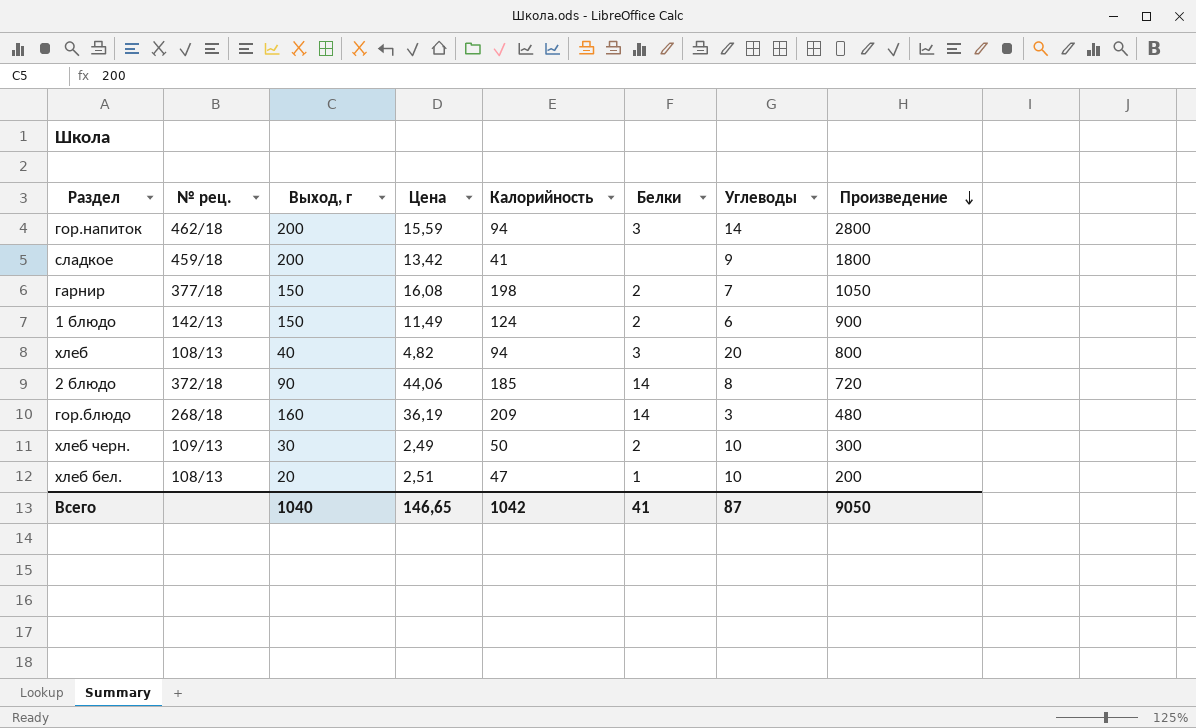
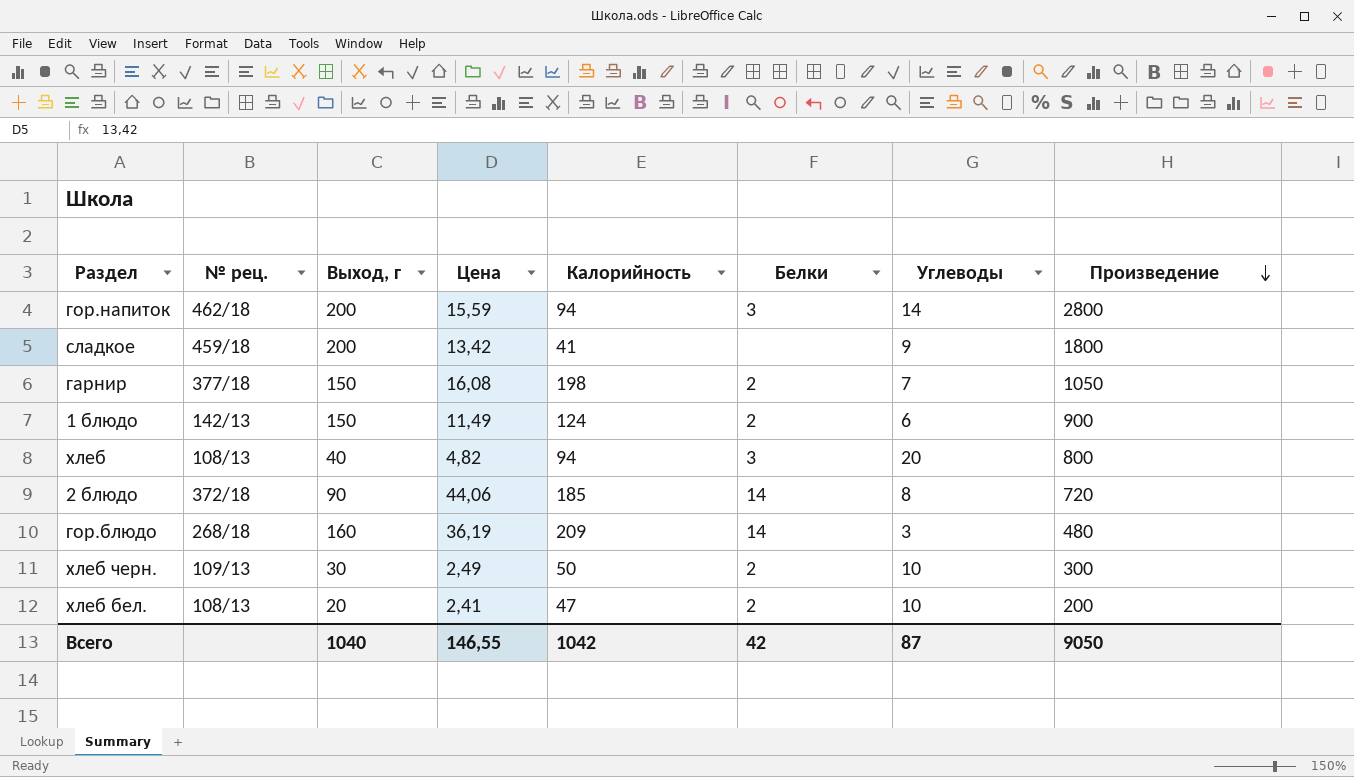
хлеб бел. | Цена: 2,51 -> 2,41
хлеб бел. | Белки: 1 -> 2
Всего | Цена: 146,65 -> 146,55
Всего | Белки: 41 -> 42

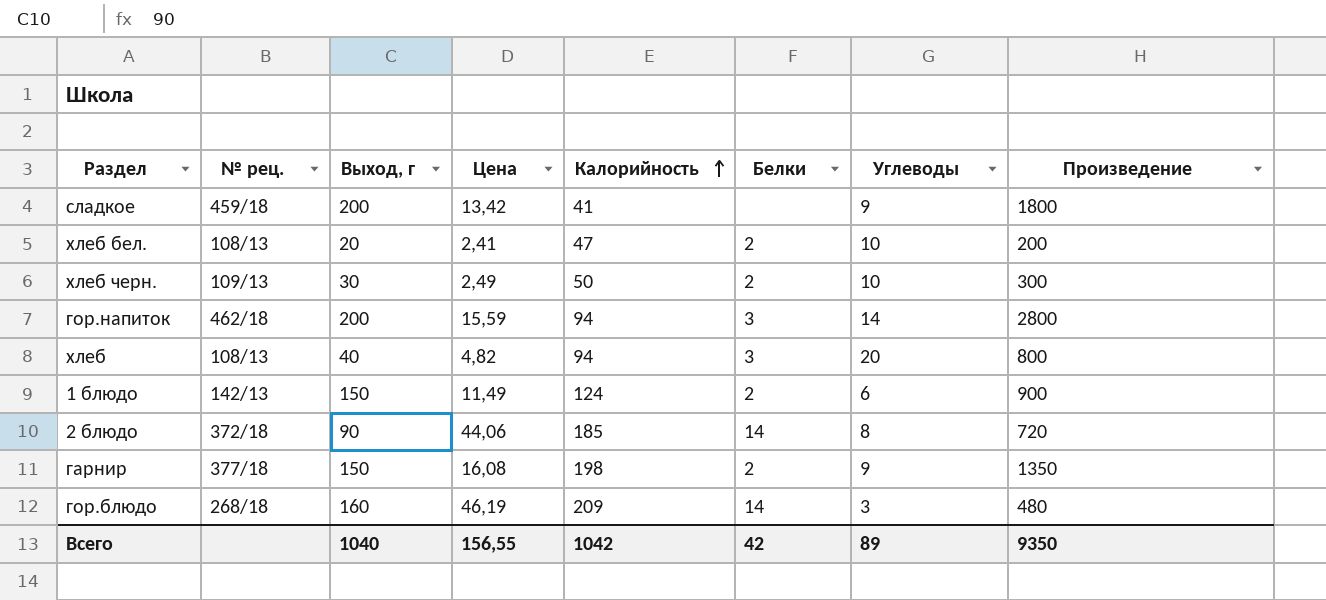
row order: Произведение descending -> Калорийность ascending
гарнир | Углеводы: 7 -> 9
гарнир | Произведение: 1050 -> 1350
гор.блюдо | Цена: 36,19 -> 46,19
Всего | Цена: 146,55 -> 156,55
Всего | Углеводы: 87 -> 89
Всего | Произведение: 9050 -> 9350

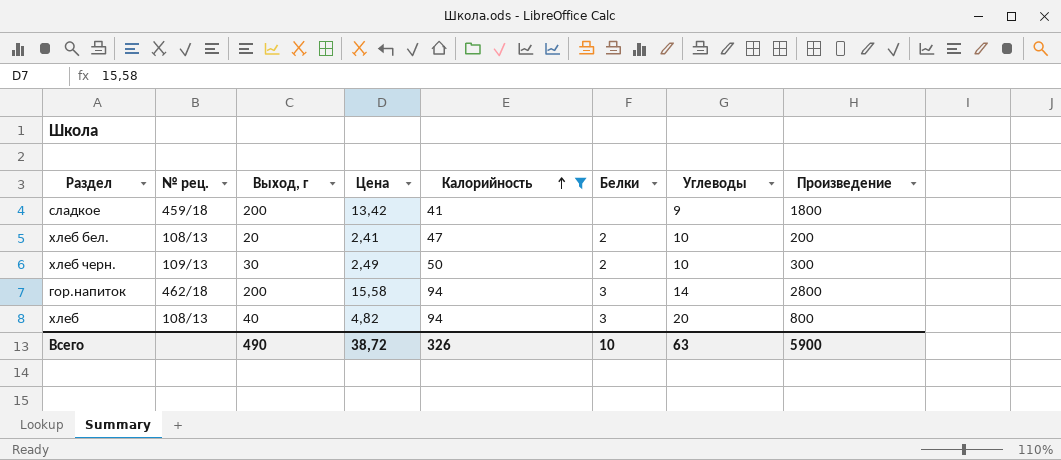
filter: none -> Калорийность <= 94
гор.напиток | Цена: 15,59 -> 15,58
Всего | Выход, г: 1040 -> 490
Всего | Цена: 156,55 -> 38,72
Всего | Калорийность: 1042 -> 326
Всего | Белки: 42 -> 10
Всего | Углеводы: 89 -> 63
Всего | Произведение: 9350 -> 5900

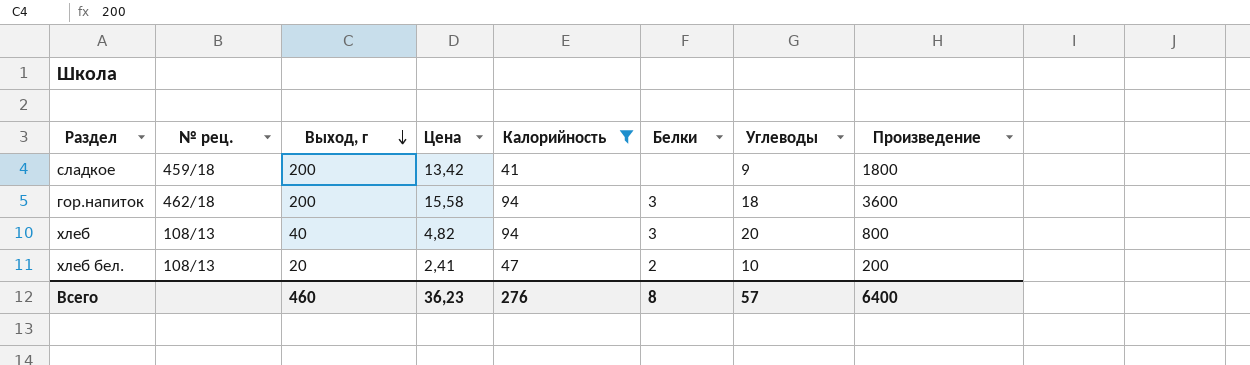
row order: Калорийность ascending -> Выход, г descending
row хлеб черн.: 109/13 | 30 | 2,49 | 50 | 2 | 10 | 300 -> none
гор.напиток | Углеводы: 14 -> 18
гор.напиток | Произведение: 2800 -> 3600
Всего | Выход, г: 490 -> 460
Всего | Цена: 38,72 -> 36,23
Всего | Калорийность: 326 -> 276
Всего | Белки: 10 -> 8
Всего | Углеводы: 63 -> 57
Всего | Произведение: 5900 -> 6400

